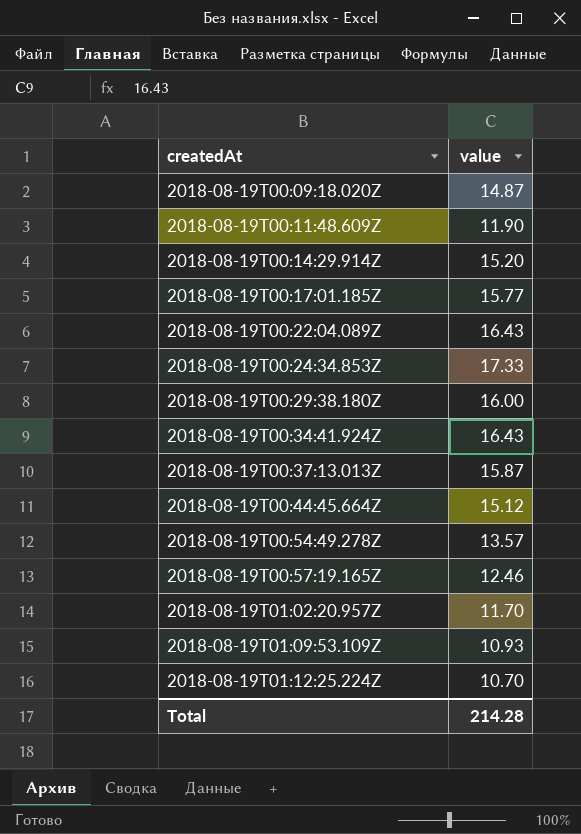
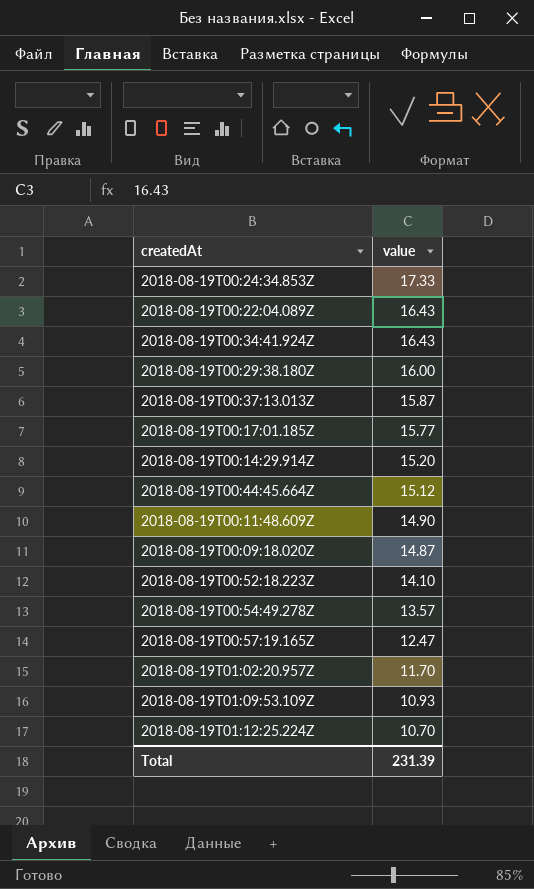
row order: createdAt ascending -> value descending
2018-08-19T00:11:48.609Z | value: 11.90 -> 14.90
row 2018-08-19T00:52:18.223Z: none -> 14.10
2018-08-19T00:57:19.165Z | value: 12.46 -> 12.47
Total | value: 214.28 -> 231.39

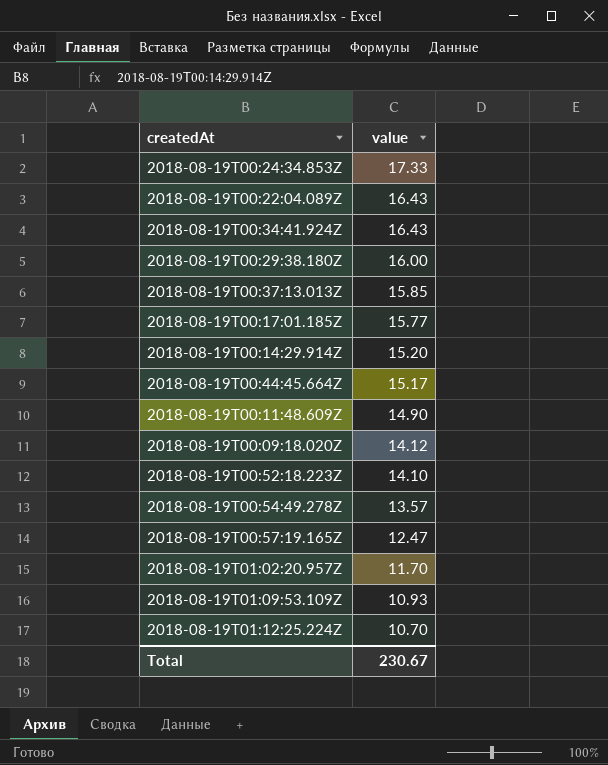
2018-08-19T00:37:13.013Z | value: 15.87 -> 15.85
2018-08-19T00:44:45.664Z | value: 15.12 -> 15.17
2018-08-19T00:09:18.020Z | value: 14.87 -> 14.12
Total | value: 231.39 -> 230.67

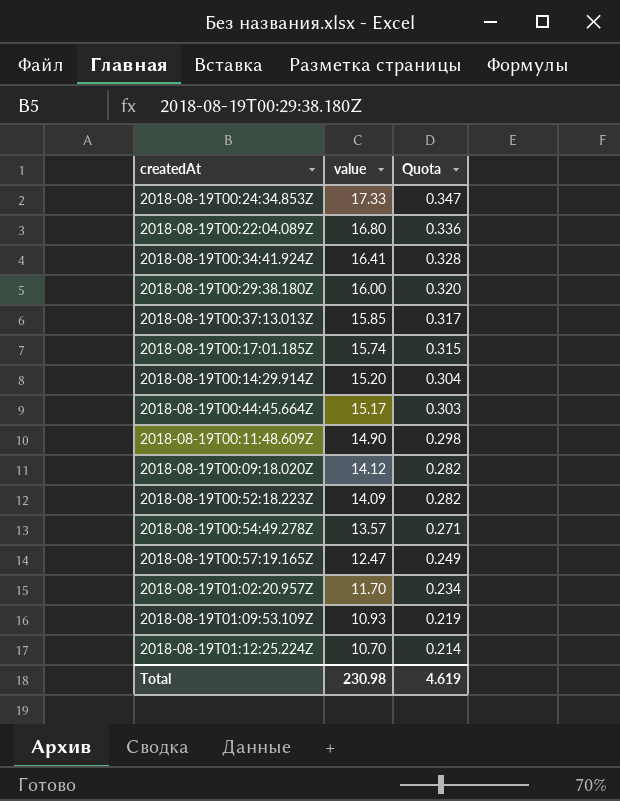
column Quota | formula: none -> [value] * 0.02
2018-08-19T00:22:04.089Z | value: 16.43 -> 16.80
2018-08-19T00:34:41.924Z | value: 16.43 -> 16.41
2018-08-19T00:17:01.185Z | value: 15.77 -> 15.74
2018-08-19T00:52:18.223Z | value: 14.10 -> 14.09
Total | value: 230.67 -> 230.98

